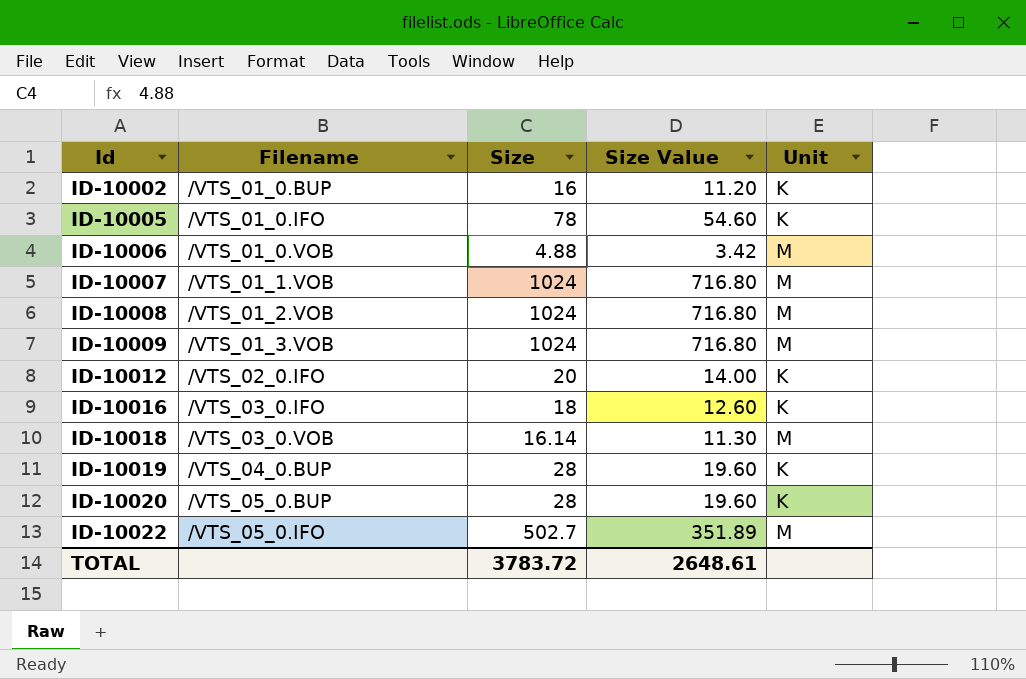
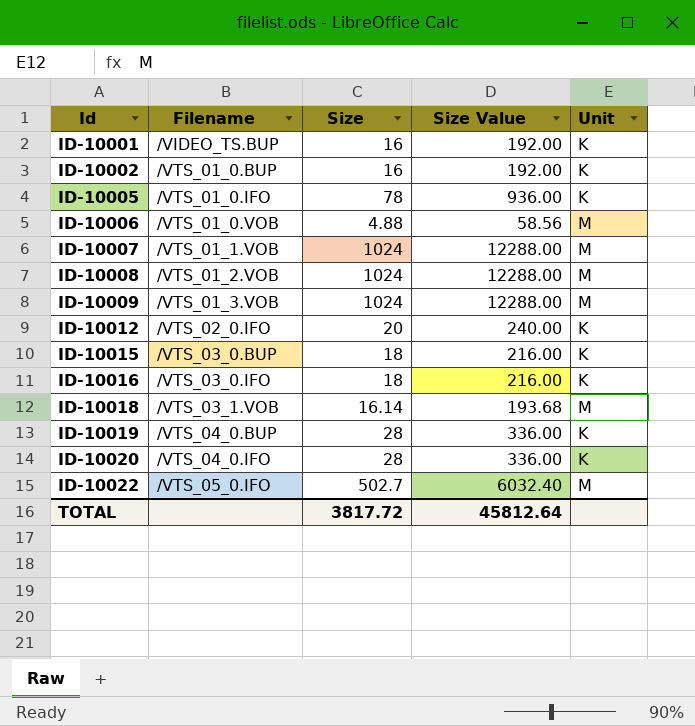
column Size Value | formula: [Size] * 0.7 -> [Size] * 12
row ID-10001: none -> /VIDEO_TS.BUP | 16 | 192.00 | K
row ID-10015: none -> /VTS_03_0.BUP | 18 | 216.00 | K
ID-10018 | Filename: /VTS_03_0.VOB -> /VTS_03_1.VOB
ID-10020 | Filename: /VTS_05_0.BUP -> /VTS_04_0.IFO
TOTAL | Size: 3783.72 -> 3817.72
TOTAL | Size Value: 2648.61 -> 45812.64

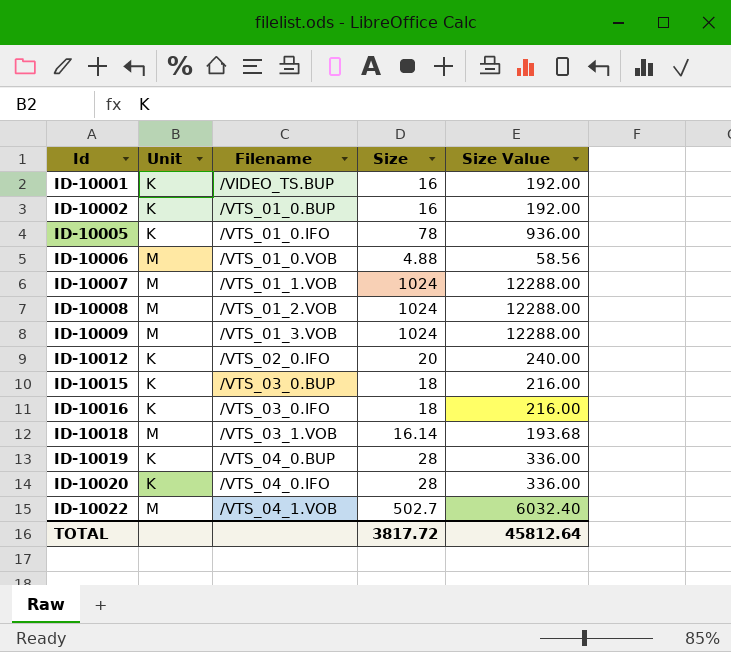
column Unit | position: 5 -> 2
ID-10022 | Filename: /VTS_05_0.IFO -> /VTS_04_1.VOB

